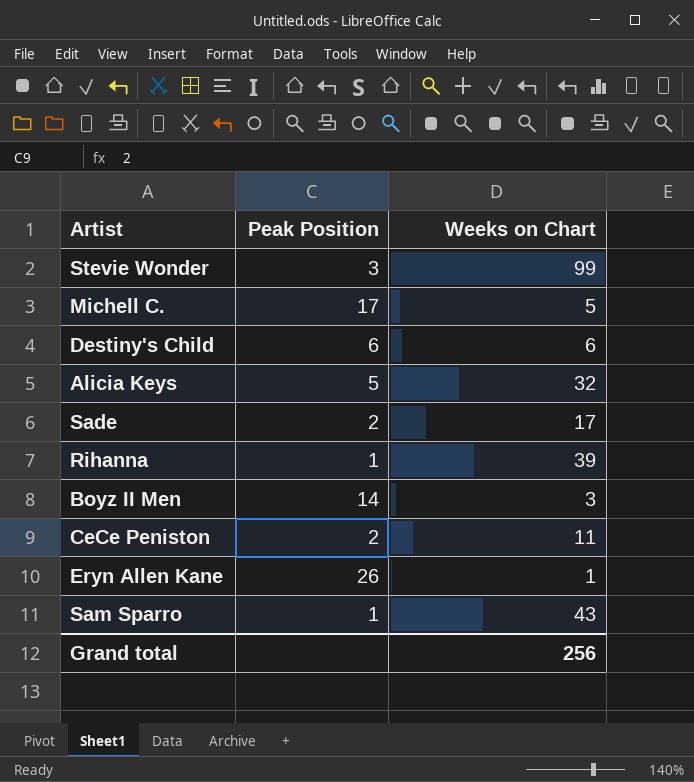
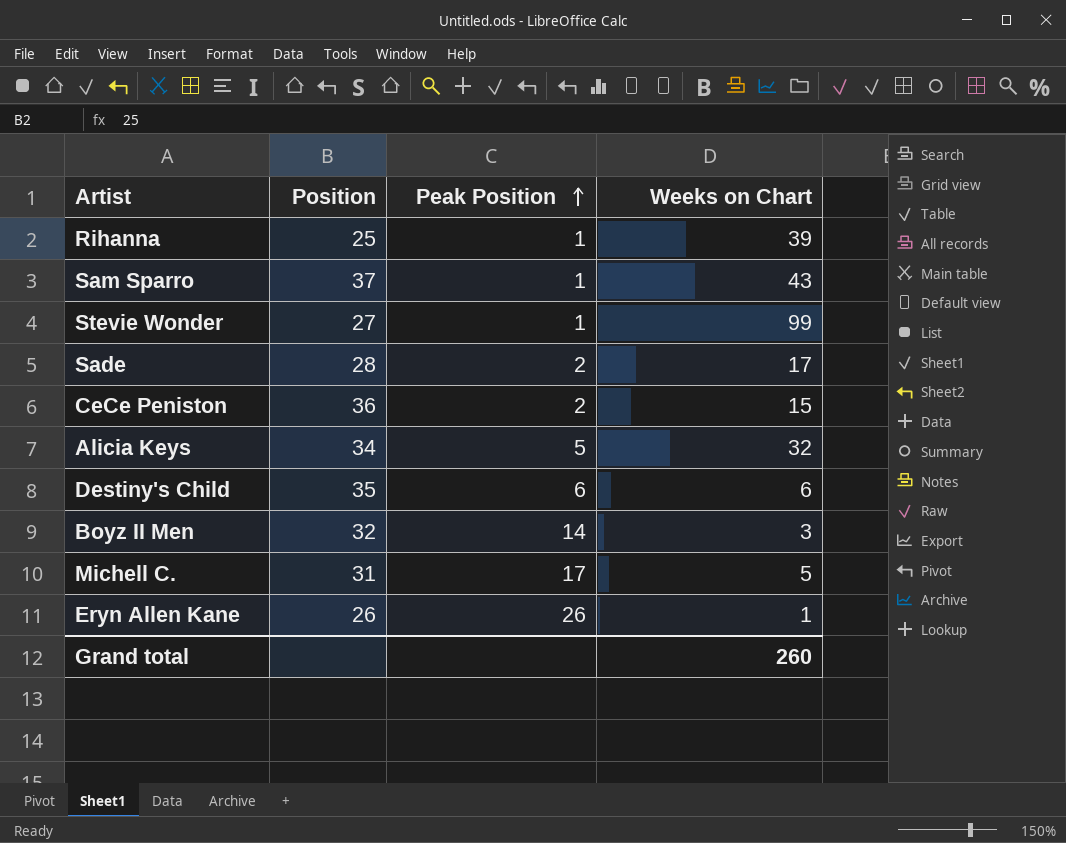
row order: none -> Peak Position ascending
column Position | position: none -> 2
Stevie Wonder | Peak Position: 3 -> 1
CeCe Peniston | Weeks on Chart: 11 -> 15
Grand total | Weeks on Chart: 256 -> 260

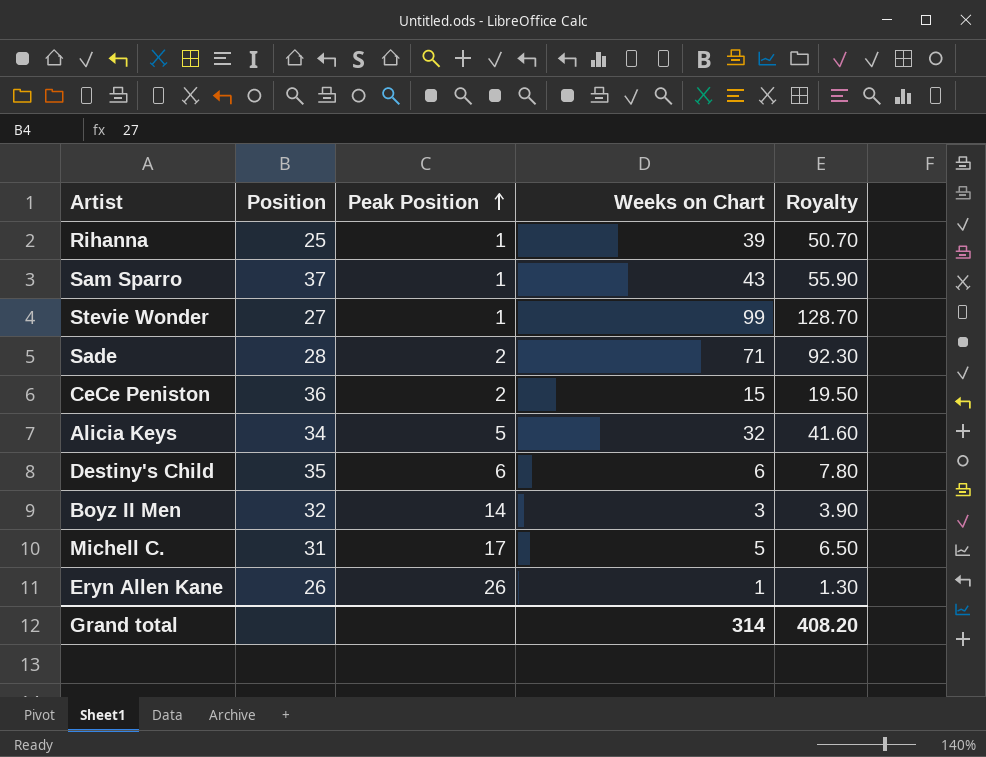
column Royalty | formula: none -> [Weeks on Chart] * 1.3
Sade | Weeks on Chart: 17 -> 71
Grand total | Weeks on Chart: 260 -> 314

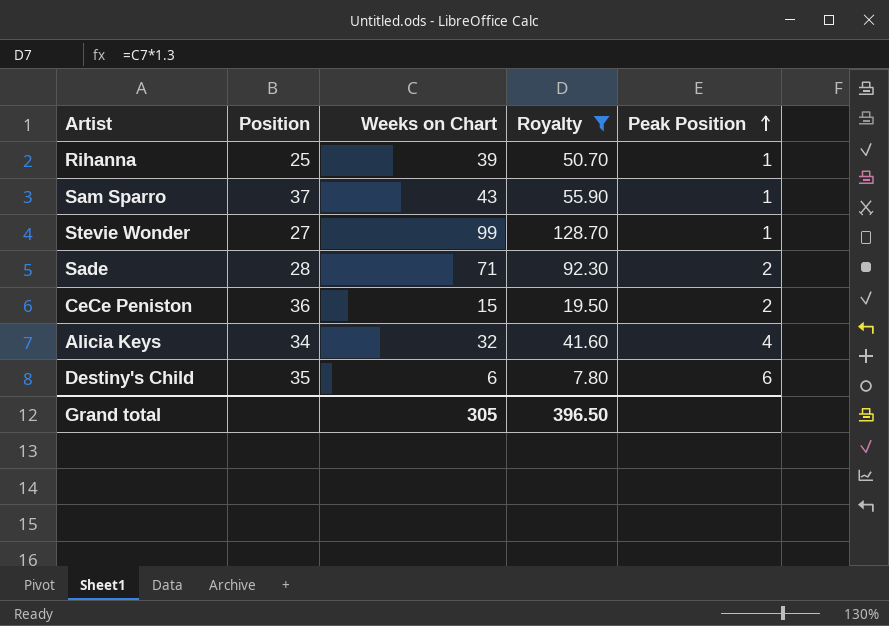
filter: none -> Royalty >= 7.80
column Peak Position | position: 3 -> 5
Alicia Keys | Peak Position: 5 -> 4
Grand total | Weeks on Chart: 314 -> 305
Grand total | Royalty: 408.20 -> 396.50

